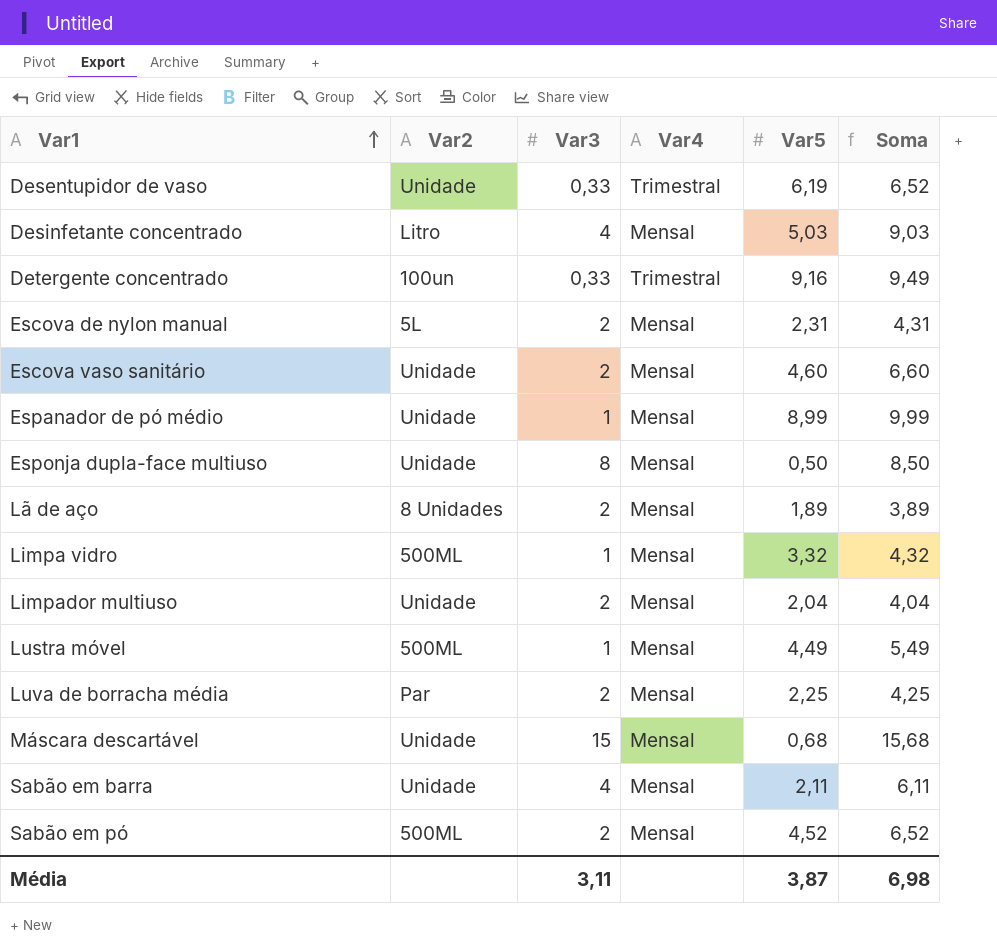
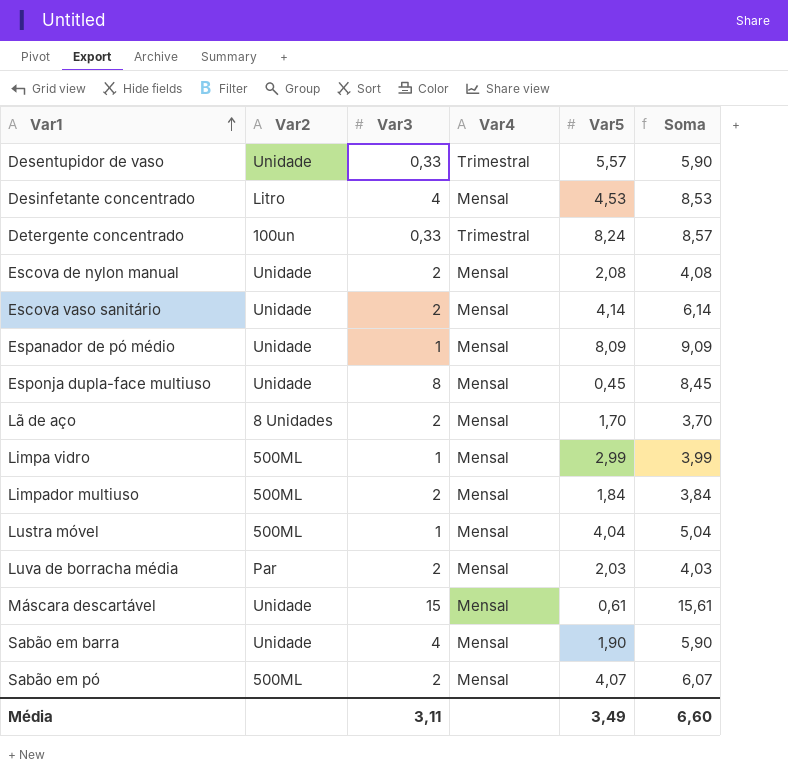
Desentupidor de vaso | Var5: 6,19 -> 5,57
Desentupidor de vaso | Soma: 6,52 -> 5,90
Desinfetante concentrado | Var5: 5,03 -> 4,53
Desinfetante concentrado | Soma: 9,03 -> 8,53
Detergente concentrado | Var5: 9,16 -> 8,24
Detergente concentrado | Soma: 9,49 -> 8,57
Escova de nylon manual | Var2: 5L -> Unidade
Escova de nylon manual | Var5: 2,31 -> 2,08
Escova de nylon manual | Soma: 4,31 -> 4,08
Escova vaso sanitário | Var5: 4,60 -> 4,14
Escova vaso sanitário | Soma: 6,60 -> 6,14
Espanador de pó médio | Var5: 8,99 -> 8,09
Espanador de pó médio | Soma: 9,99 -> 9,09
Esponja dupla-face multiuso | Var5: 0,50 -> 0,45
Esponja dupla-face multiuso | Soma: 8,50 -> 8,45
Lã de aço | Var5: 1,89 -> 1,70
Lã de aço | Soma: 3,89 -> 3,70
Limpa vidro | Var5: 3,32 -> 2,99
Limpa vidro | Soma: 4,32 -> 3,99
Limpador multiuso | Var2: Unidade -> 500ML
Limpador multiuso | Var5: 2,04 -> 1,84
Limpador multiuso | Soma: 4,04 -> 3,84
Lustra móvel | Var5: 4,49 -> 4,04
Lustra móvel | Soma: 5,49 -> 5,04
Luva de borracha média | Var5: 2,25 -> 2,03
Luva de borracha média | Soma: 4,25 -> 4,03
Máscara descartável | Var5: 0,68 -> 0,61
Máscara descartável | Soma: 15,68 -> 15,61
Sabão em barra | Var5: 2,11 -> 1,90
Sabão em barra | Soma: 6,11 -> 5,90
Sabão em pó | Var5: 4,52 -> 4,07
Sabão em pó | Soma: 6,52 -> 6,07
Média | Var5: 3,87 -> 3,49
Média | Soma: 6,98 -> 6,60

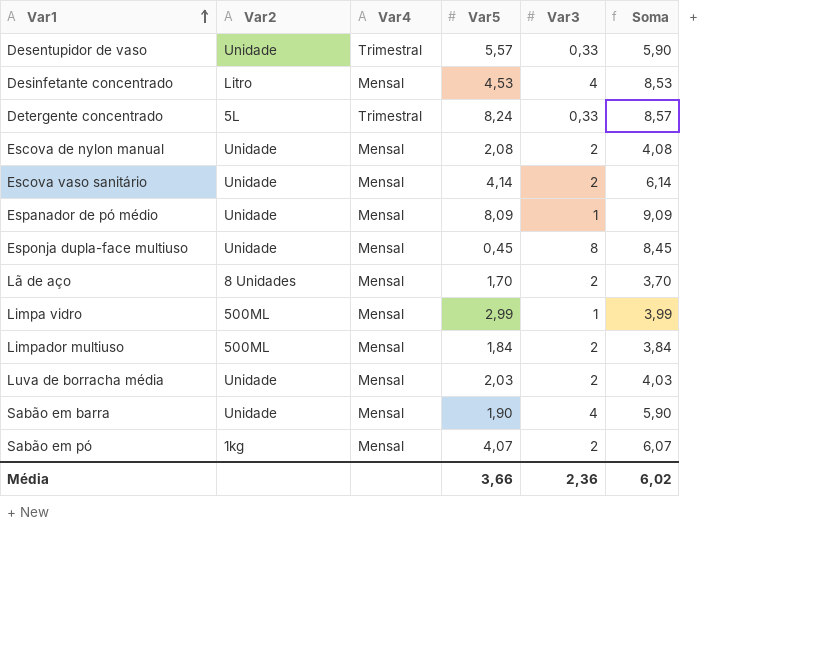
column Var3 | position: 3 -> 5
row Lustra móvel: 500ML | 1 | Mensal | 4,04 | 5,04 -> none
row Máscara descartável: Unidade | 15 | Mensal | 0,61 | 15,61 -> none
Detergente concentrado | Var2: 100un -> 5L
Luva de borracha média | Var2: Par -> Unidade
Sabão em pó | Var2: 500ML -> 1kg
Média | Var5: 3,49 -> 3,66
Média | Var3: 3,11 -> 2,36
Média | Soma: 6,60 -> 6,02

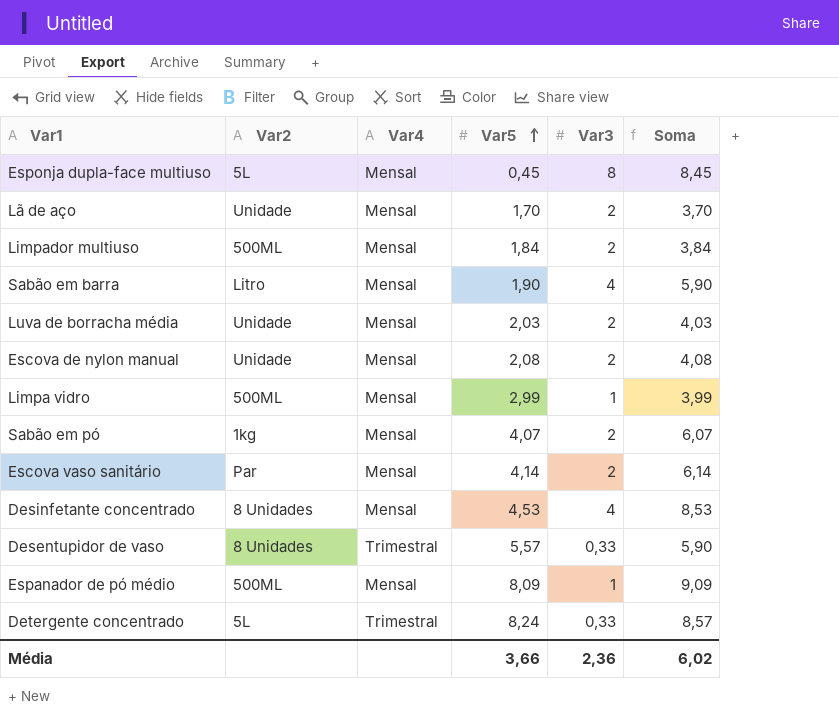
row order: Var1 ascending -> Var5 ascending
Esponja dupla-face multiuso | Var2: Unidade -> 5L
Lã de aço | Var2: 8 Unidades -> Unidade
Sabão em barra | Var2: Unidade -> Litro
Escova vaso sanitário | Var2: Unidade -> Par
Desinfetante concentrado | Var2: Litro -> 8 Unidades
Desentupidor de vaso | Var2: Unidade -> 8 Unidades
Espanador de pó médio | Var2: Unidade -> 500ML

